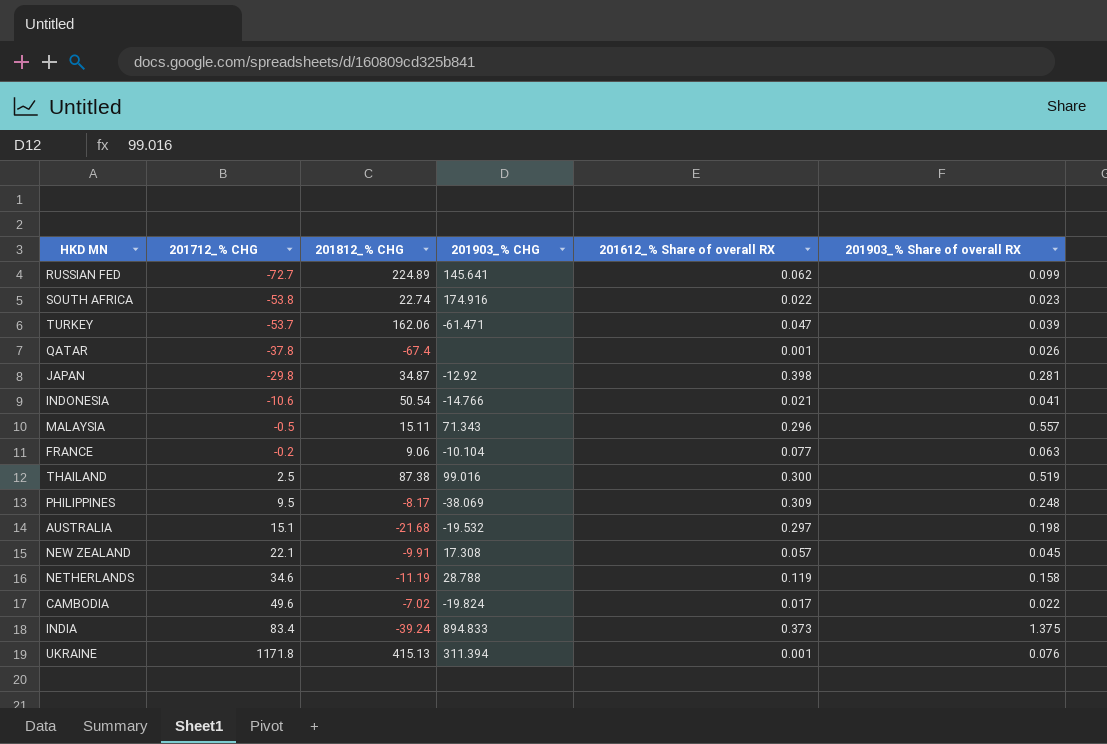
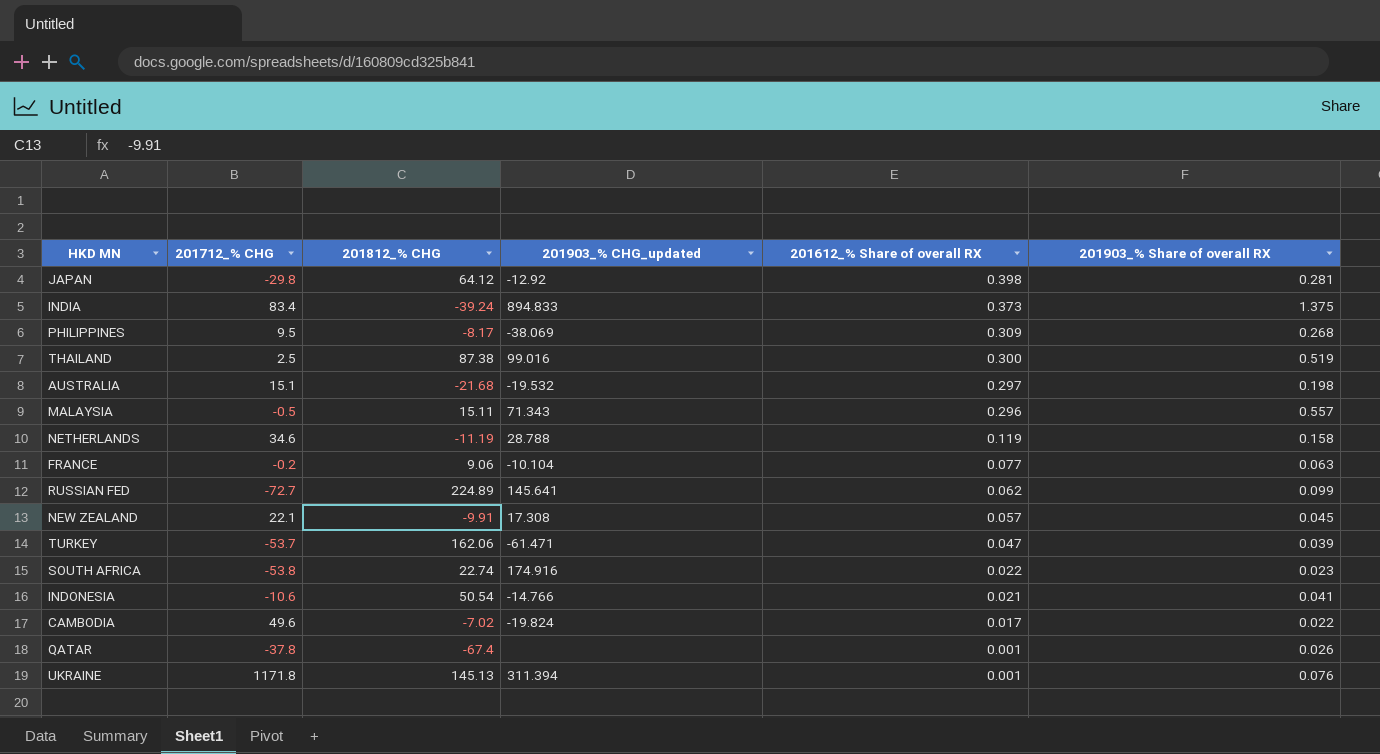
row order: 201712_% CHG ascending -> 201612_% Share of overall RX descending
column name: 201903_% CHG -> 201903_% CHG_updated
JAPAN | 201812_% CHG: 34.87 -> 64.12
PHILIPPINES | 201903_% Share of overall RX: 0.248 -> 0.268
UKRAINE | 201812_% CHG: 415.13 -> 145.13

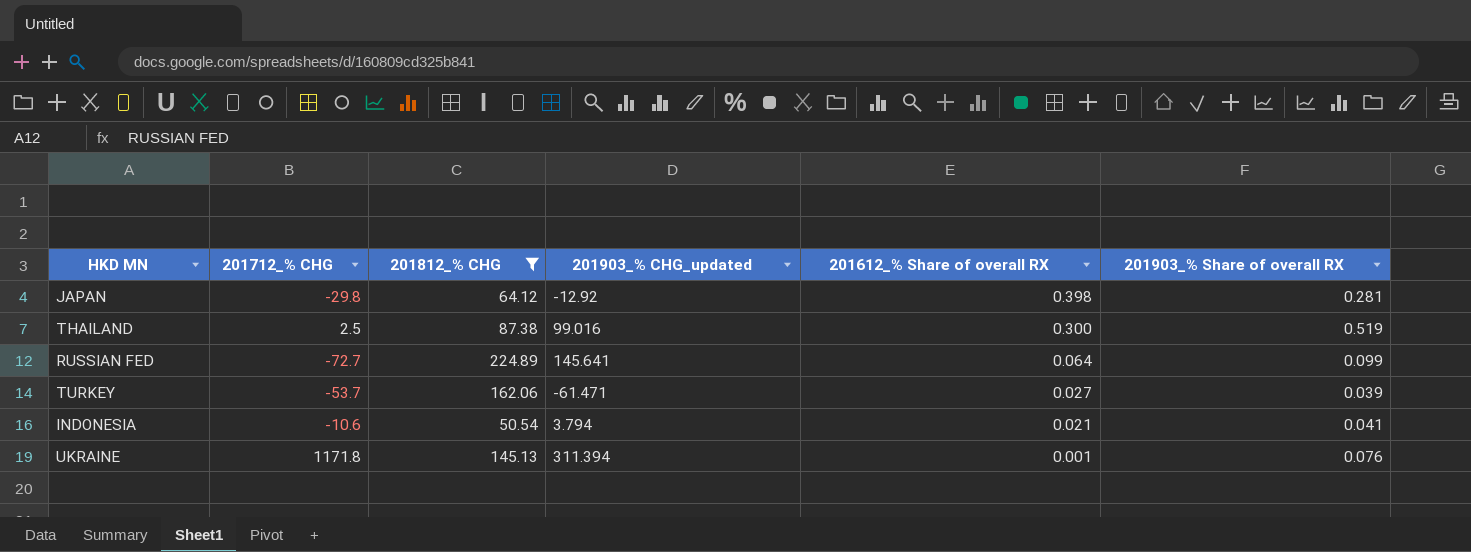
filter: none -> 201812_% CHG >= 50.54
RUSSIAN FED | 201612_% Share of overall RX: 0.062 -> 0.064
TURKEY | 201612_% Share of overall RX: 0.047 -> 0.027
INDONESIA | 201903_% CHG_updated: -14.766 -> 3.794

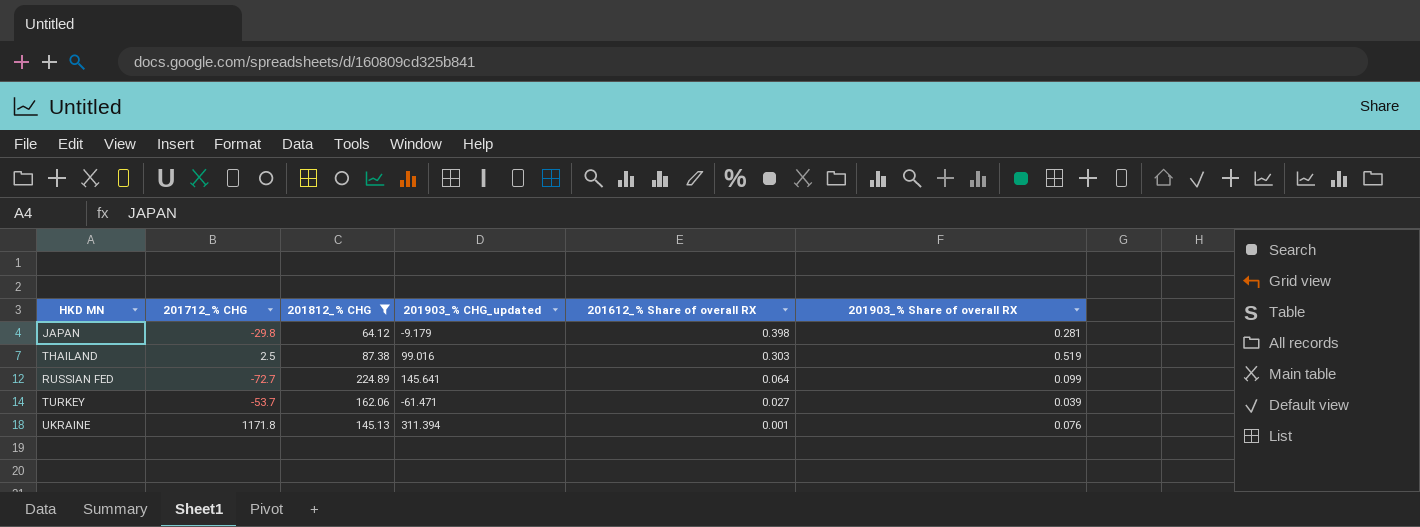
row INDONESIA: -10.6 | 50.54 | 3.794 | 0.021 | 0.041 -> none
JAPAN | 201903_% CHG_updated: -12.92 -> -9.179
THAILAND | 201612_% Share of overall RX: 0.300 -> 0.303

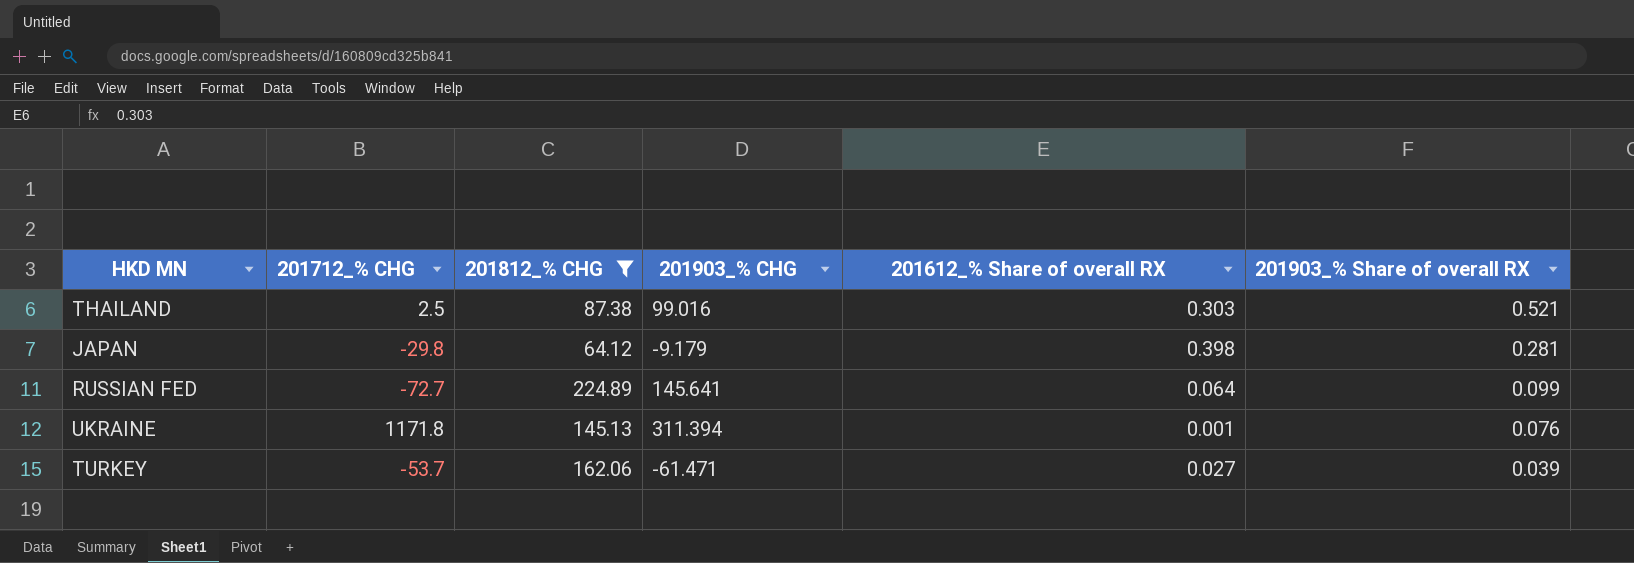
row order: 201612_% Share of overall RX descending -> 201903_% Share of overall RX descending
column name: 201903_% CHG_updated -> 201903_% CHG
THAILAND | 201903_% Share of overall RX: 0.519 -> 0.521

